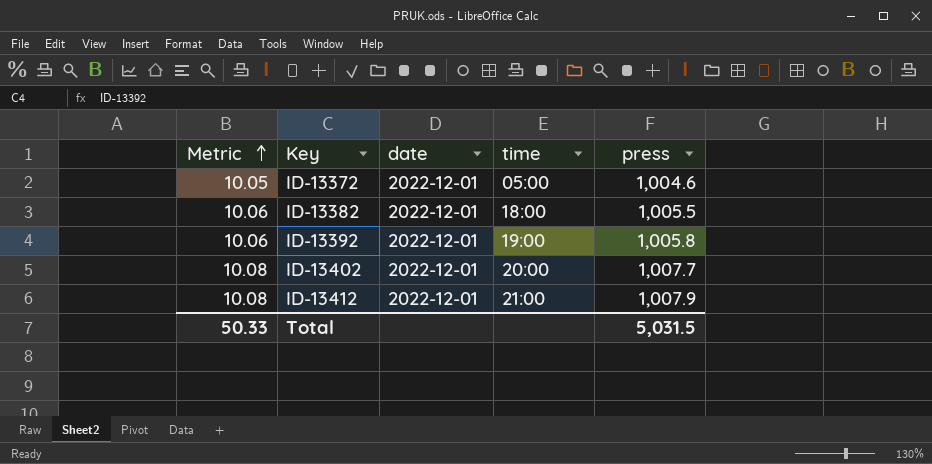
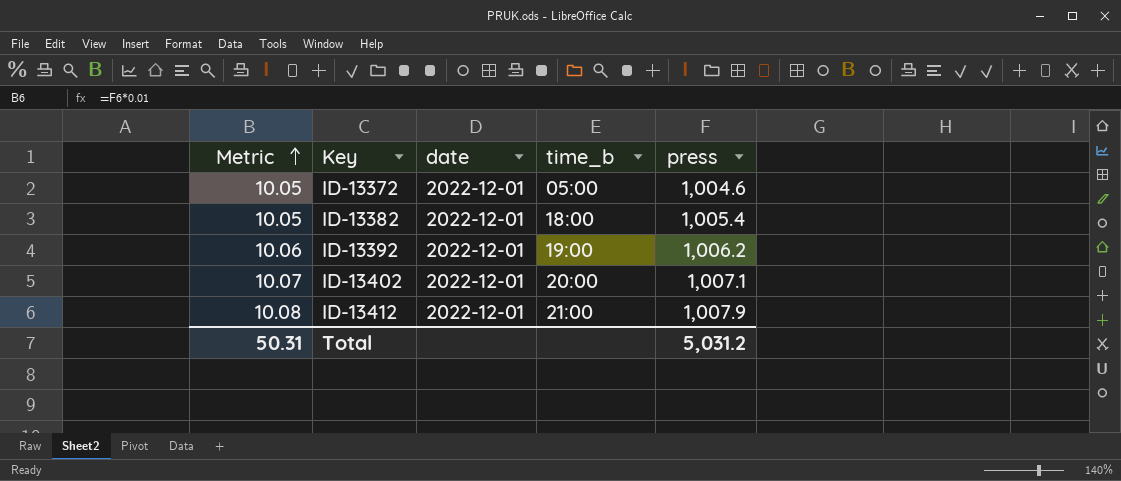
column name: time -> time_b
ID-13382 | Metric: 10.06 -> 10.05
ID-13382 | press: 1,005.5 -> 1,005.4
ID-13392 | press: 1,005.8 -> 1,006.2
ID-13402 | Metric: 10.08 -> 10.07
ID-13402 | press: 1,007.7 -> 1,007.1
Total | Metric: 50.33 -> 50.31
Total | press: 5,031.5 -> 5,031.2

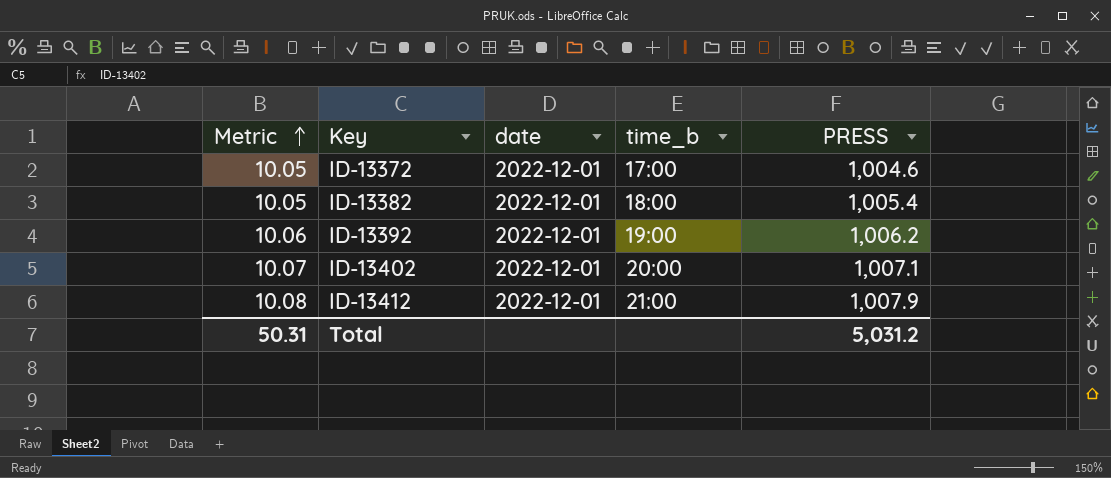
column name: press -> PRESS
ID-13372 | time_b: 05:00 -> 17:00

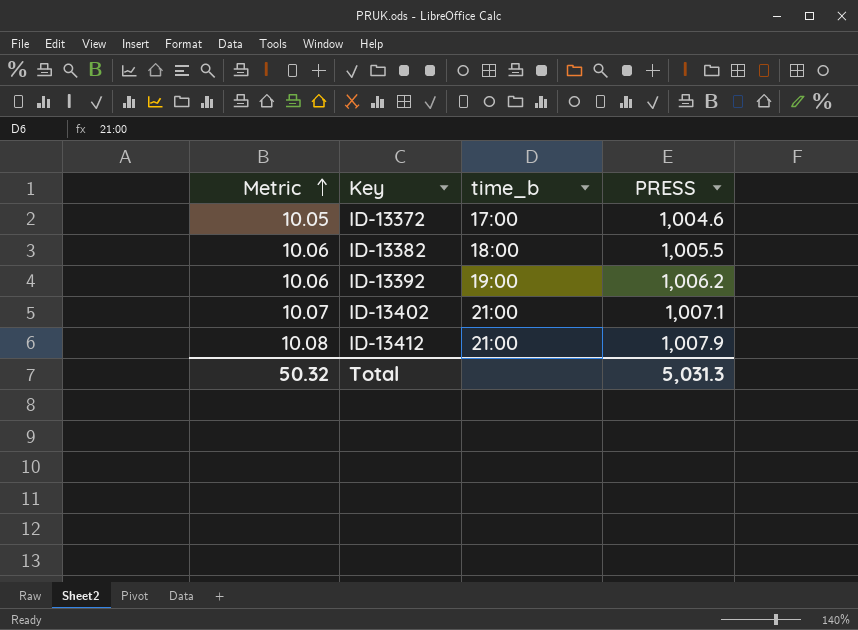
column date | position: 3 -> none
ID-13382 | Metric: 10.05 -> 10.06
ID-13382 | PRESS: 1,005.4 -> 1,005.5
ID-13402 | time_b: 20:00 -> 21:00
Total | Metric: 50.31 -> 50.32
Total | PRESS: 5,031.2 -> 5,031.3

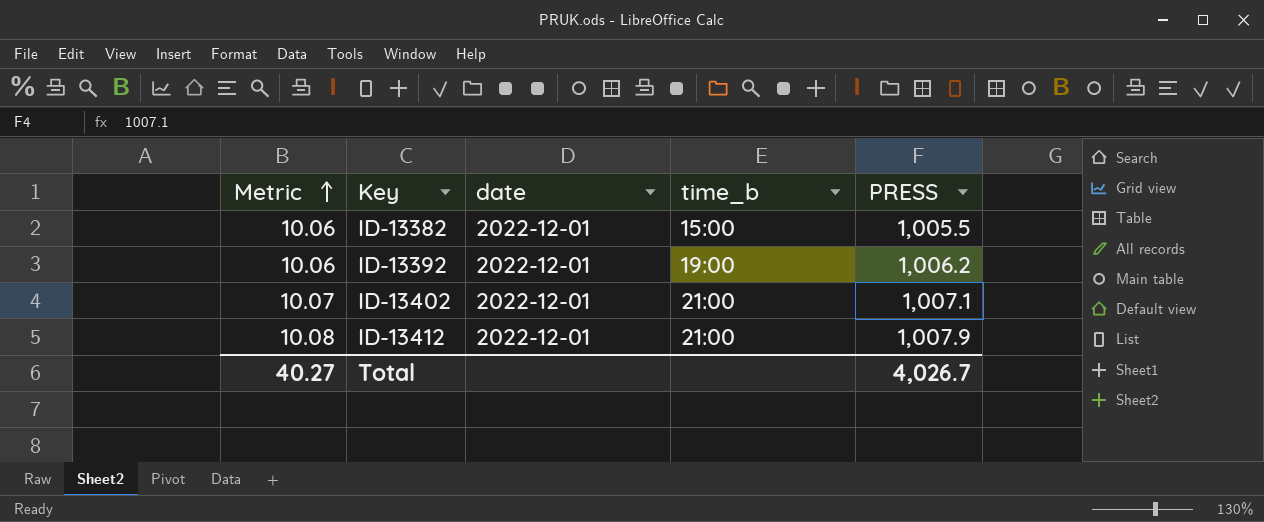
column date | position: none -> 3
row ID-13372: 10.05 | 17:00 | 1,004.6 -> none
ID-13382 | time_b: 18:00 -> 15:00
Total | Metric: 50.32 -> 40.27
Total | PRESS: 5,031.3 -> 4,026.7

